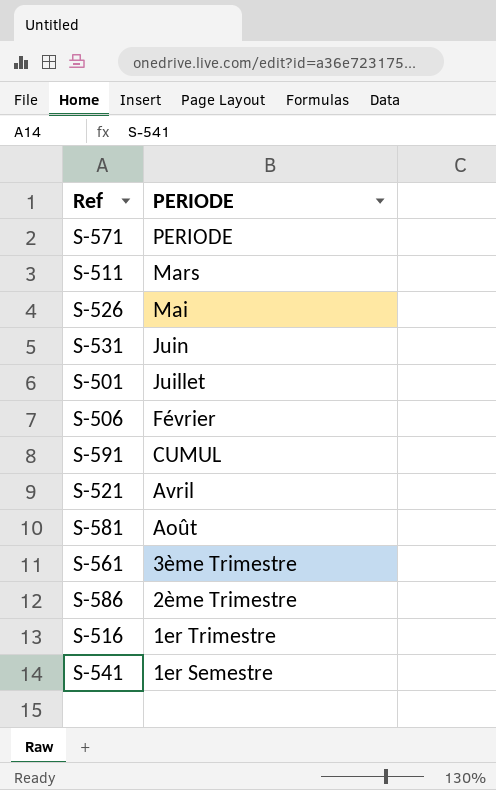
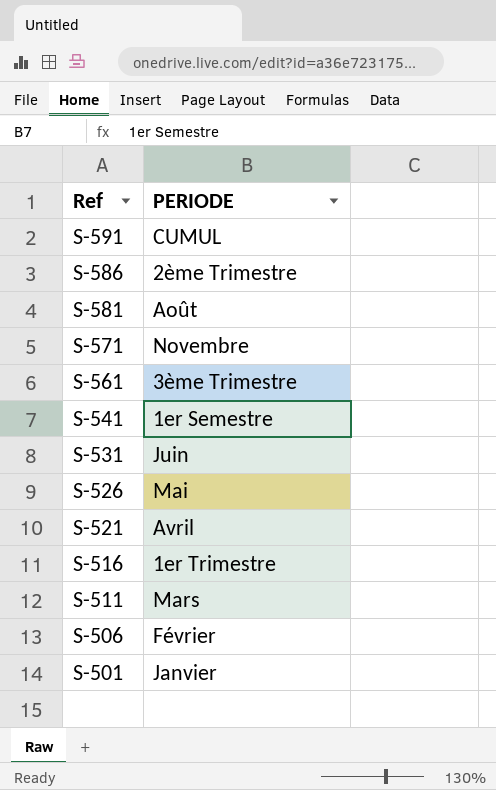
row order: PERIODE descending -> Ref descending
S-571 | PERIODE: PERIODE -> Novembre
S-501 | PERIODE: Juillet -> Janvier

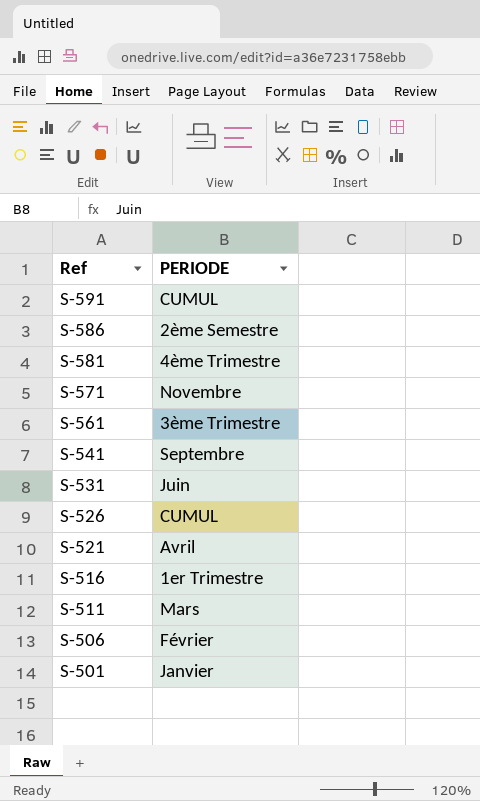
S-586 | PERIODE: 2ème Trimestre -> 2ème Semestre
S-581 | PERIODE: Août -> 4ème Trimestre
S-541 | PERIODE: 1er Semestre -> Septembre
S-526 | PERIODE: Mai -> CUMUL

